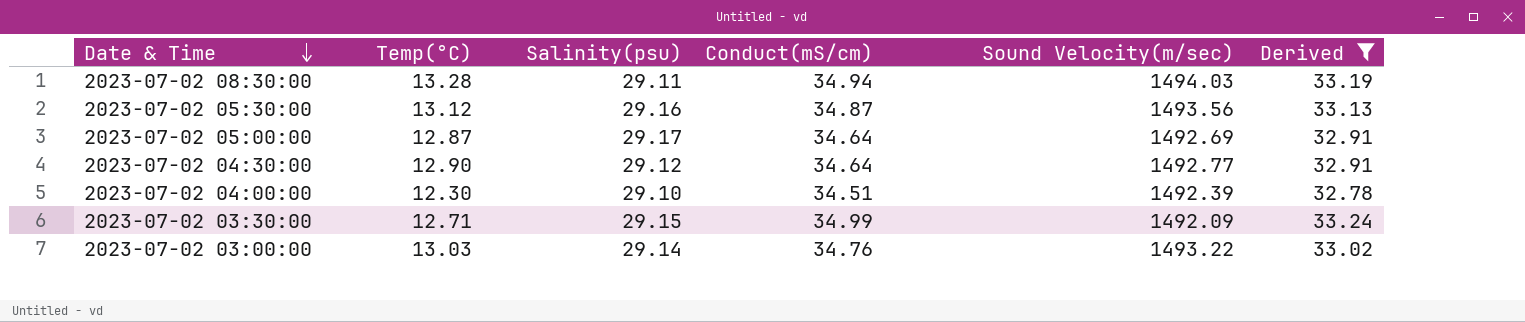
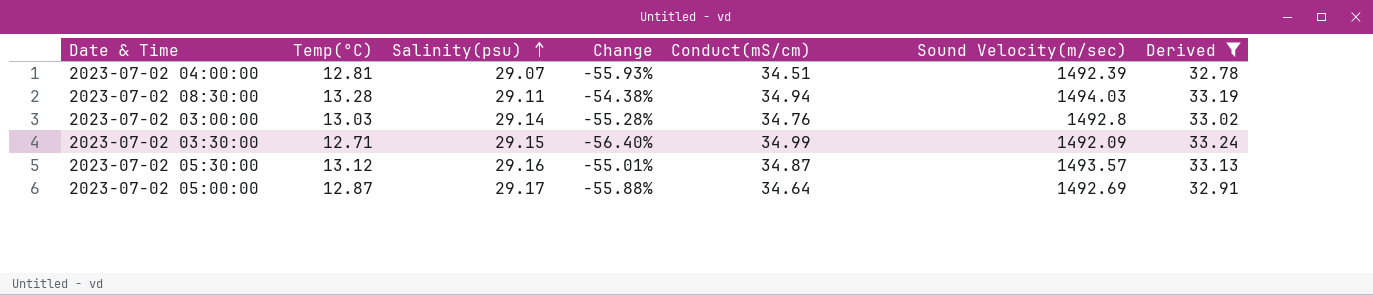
row order: Date & Time descending -> Salinity(psu) ascending
column Change | formula: none -> ([Temp(°C)] - [Salinity(psu)]) / [Salinity(psu)]
row 2023-07-02 04:30:00: 12.90 | 29.12 | 34.64 | 1492.77 | 32.91 -> none
2023-07-02 04:00:00 | Temp(°C): 12.30 -> 12.81
2023-07-02 04:00:00 | Salinity(psu): 29.10 -> 29.07
2023-07-02 03:00:00 | Sound Velocity(m/sec): 1493.22 -> 1492.8
2023-07-02 05:30:00 | Sound Velocity(m/sec): 1493.56 -> 1493.57

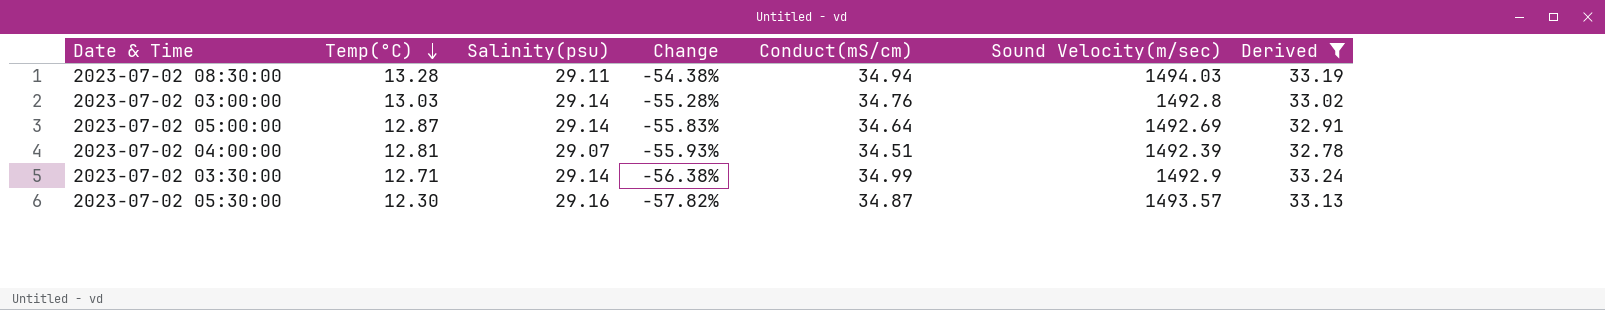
row order: Salinity(psu) ascending -> Temp(°C) descending
2023-07-02 05:00:00 | Salinity(psu): 29.17 -> 29.14
2023-07-02 05:00:00 | Change: -55.88% -> -55.83%
2023-07-02 03:30:00 | Salinity(psu): 29.15 -> 29.14
2023-07-02 03:30:00 | Change: -56.40% -> -56.38%
2023-07-02 03:30:00 | Sound Velocity(m/sec): 1492.09 -> 1492.9
2023-07-02 05:30:00 | Temp(°C): 13.12 -> 12.30
2023-07-02 05:30:00 | Change: -55.01% -> -57.82%

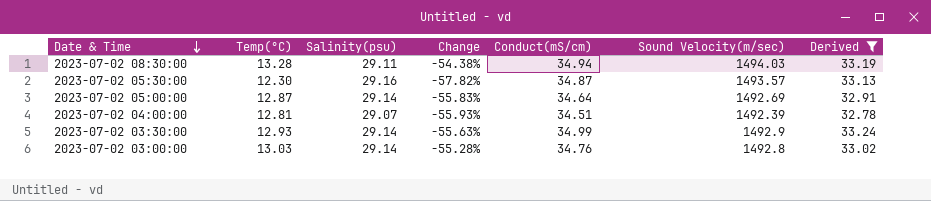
row order: Temp(°C) descending -> Date & Time descending
2023-07-02 03:30:00 | Temp(°C): 12.71 -> 12.93
2023-07-02 03:30:00 | Change: -56.38% -> -55.63%

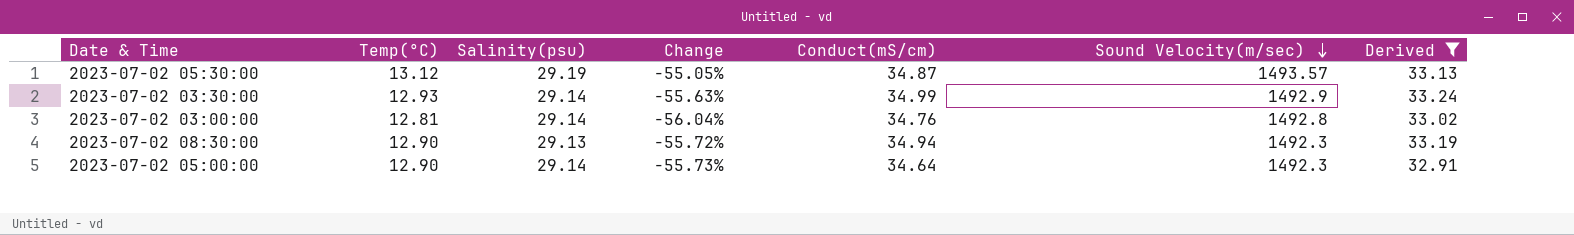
row order: Date & Time descending -> Sound Velocity(m/sec) descending
row 2023-07-02 04:00:00: 12.81 | 29.07 | -55.93% | 34.51 | 1492.39 | 32.78 -> none
2023-07-02 05:30:00 | Temp(°C): 12.30 -> 13.12
2023-07-02 05:30:00 | Salinity(psu): 29.16 -> 29.19
2023-07-02 05:30:00 | Change: -57.82% -> -55.05%
2023-07-02 03:00:00 | Temp(°C): 13.03 -> 12.81
2023-07-02 03:00:00 | Change: -55.28% -> -56.04%
2023-07-02 08:30:00 | Temp(°C): 13.28 -> 12.90
2023-07-02 08:30:00 | Salinity(psu): 29.11 -> 29.13
2023-07-02 08:30:00 | Change: -54.38% -> -55.72%
2023-07-02 08:30:00 | Sound Velocity(m/sec): 1494.03 -> 1492.3
2023-07-02 05:00:00 | Temp(°C): 12.87 -> 12.90
2023-07-02 05:00:00 | Change: -55.83% -> -55.73%
2023-07-02 05:00:00 | Sound Velocity(m/sec): 1492.69 -> 1492.3

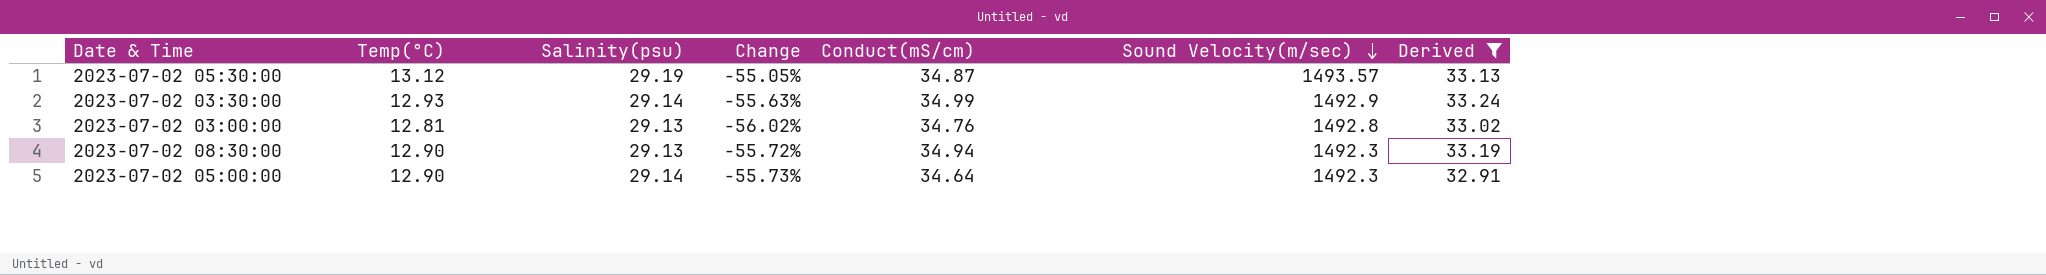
2023-07-02 03:00:00 | Salinity(psu): 29.14 -> 29.13
2023-07-02 03:00:00 | Change: -56.04% -> -56.02%

